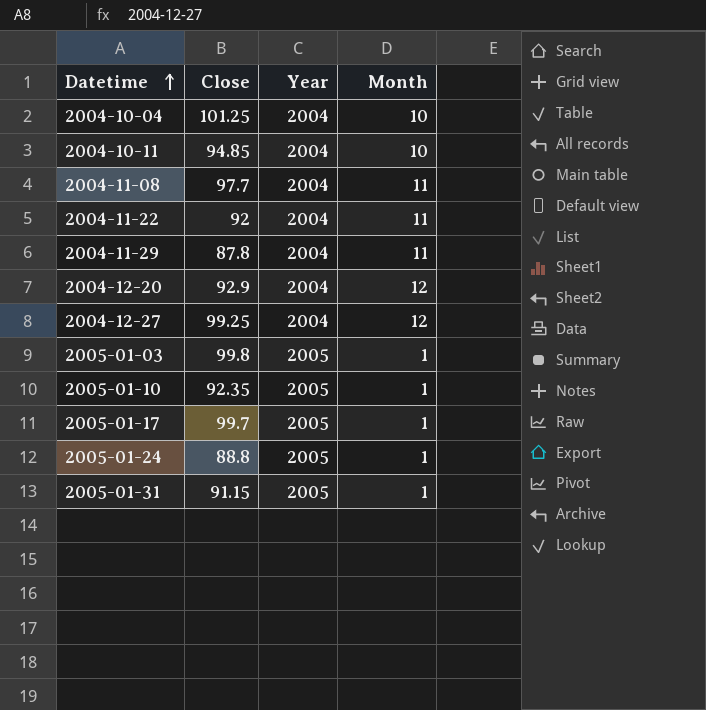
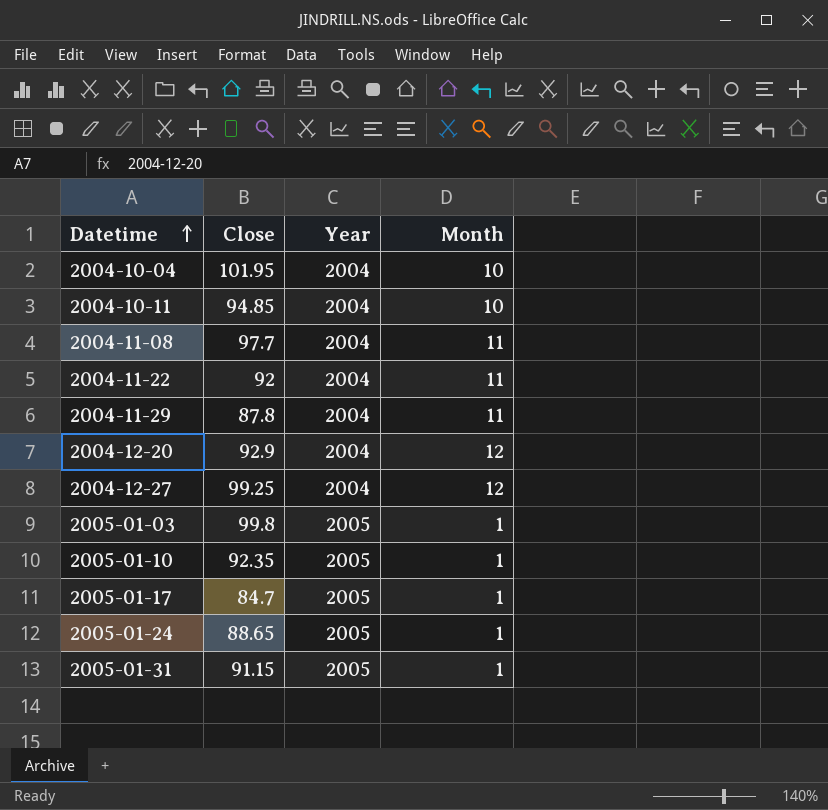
2004-10-04 | Close: 101.25 -> 101.95
2005-01-17 | Close: 99.7 -> 84.7
2005-01-24 | Close: 88.8 -> 88.65

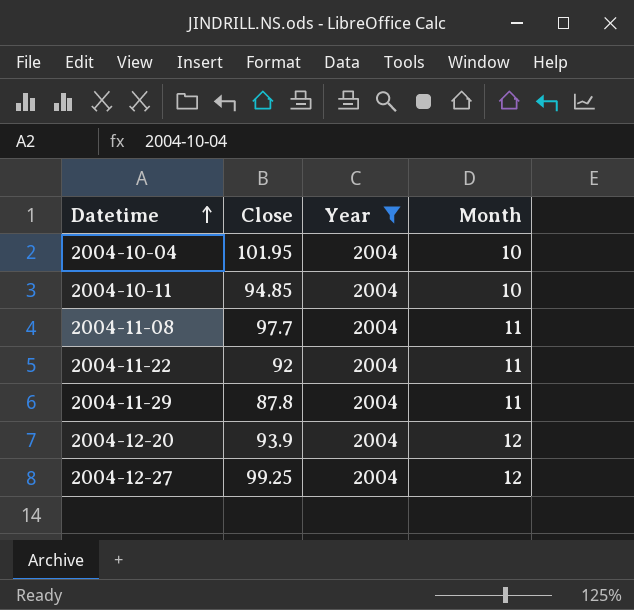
filter: none -> Year = 2004
2004-12-20 | Close: 92.9 -> 93.9

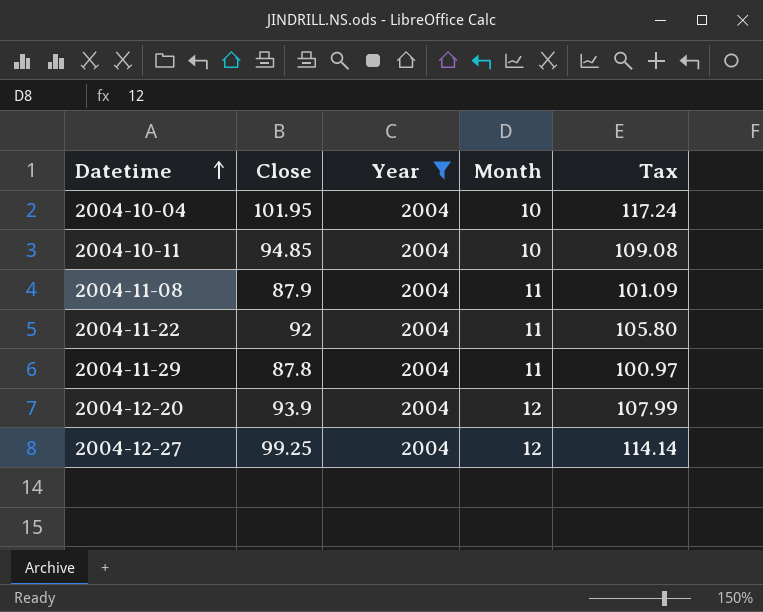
column Tax | formula: none -> [Close] * 1.15
2004-11-08 | Close: 97.7 -> 87.9

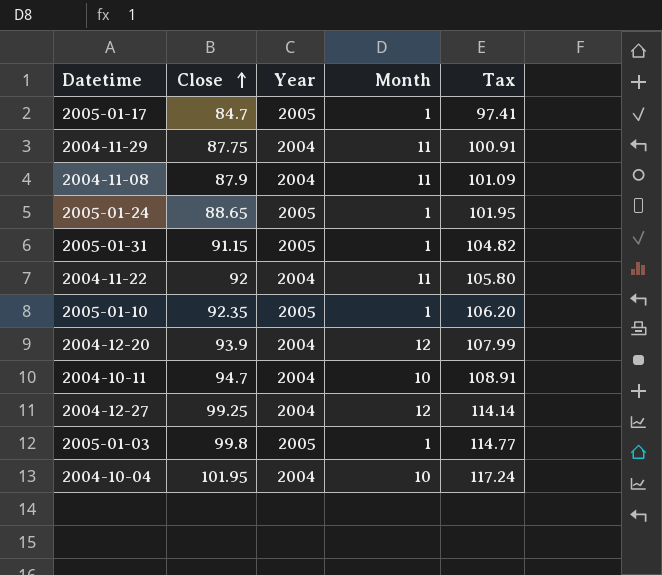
filter: Year = 2004 -> none
row order: Datetime ascending -> Close ascending
2004-11-29 | Close: 87.8 -> 87.75
2004-11-29 | Tax: 100.97 -> 100.91
2004-10-11 | Close: 94.85 -> 94.7
2004-10-11 | Tax: 109.08 -> 108.91

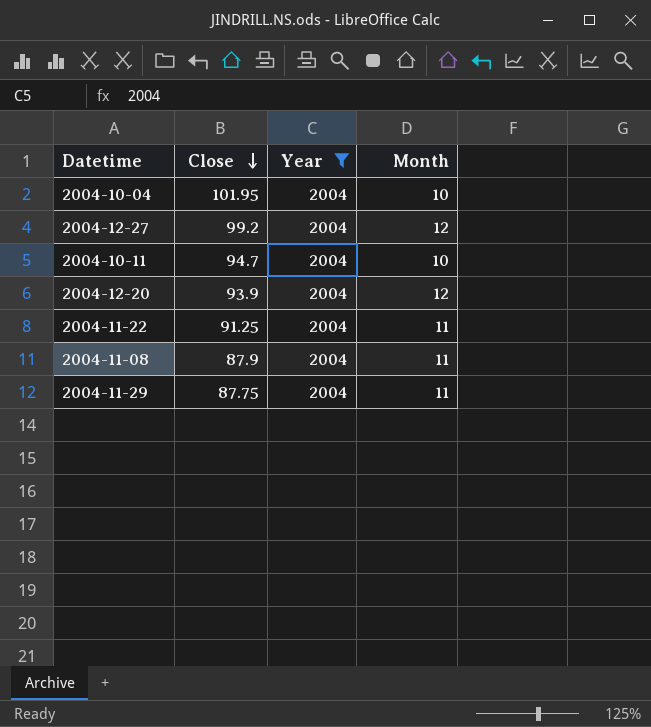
filter: none -> Year = 2004
row order: Close ascending -> Close descending
column Tax | formula: [Close] * 1.15 -> none
2004-12-27 | Close: 99.25 -> 99.2
2004-11-22 | Close: 92 -> 91.25

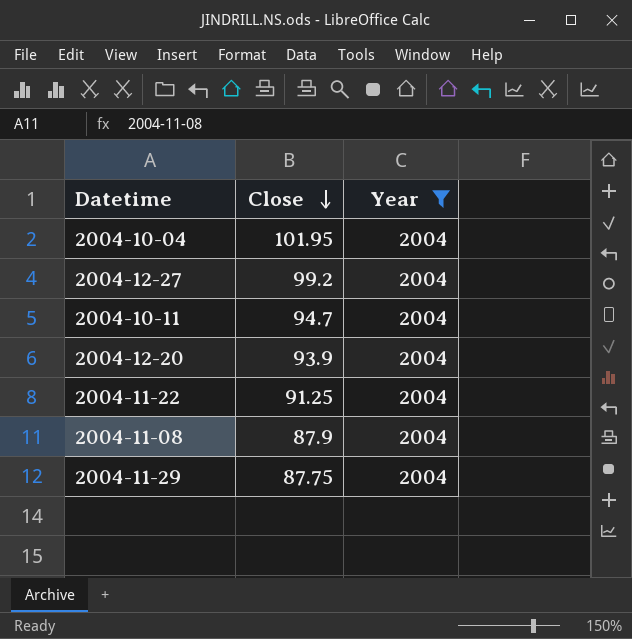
column Month | position: 4 -> none

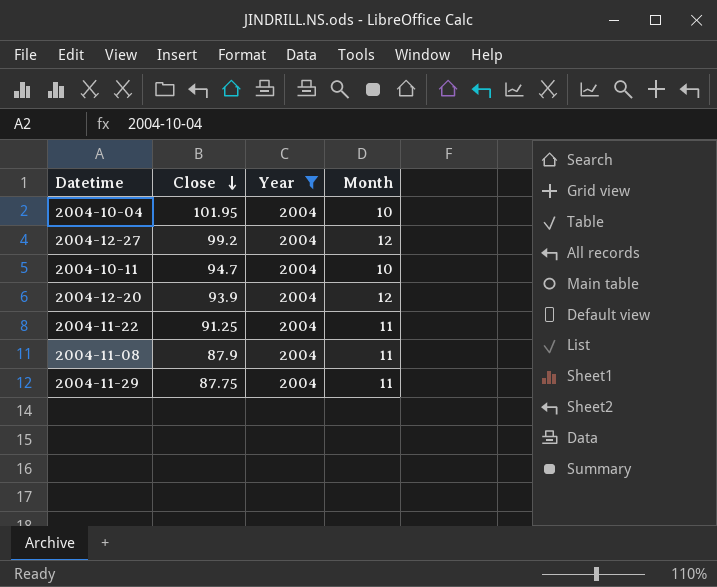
column Month | position: none -> 4

